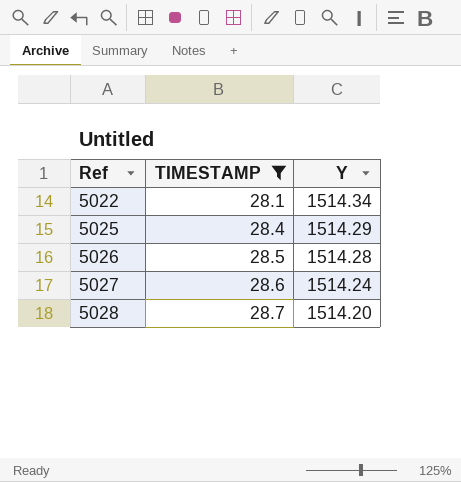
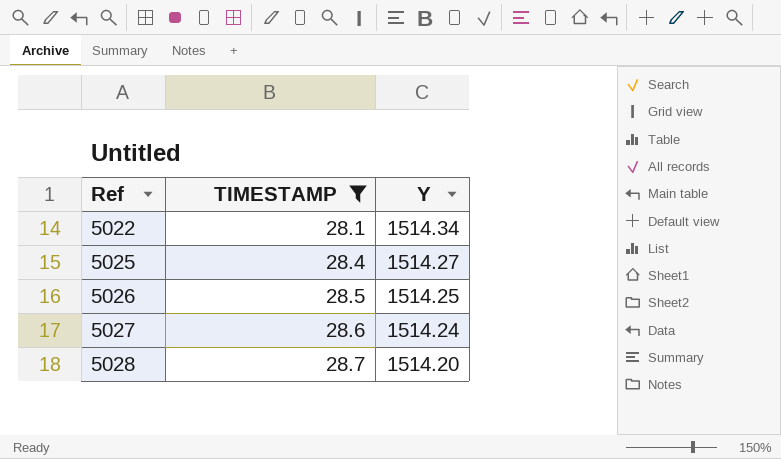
5025 | Y: 1514.29 -> 1514.27
5026 | Y: 1514.28 -> 1514.25

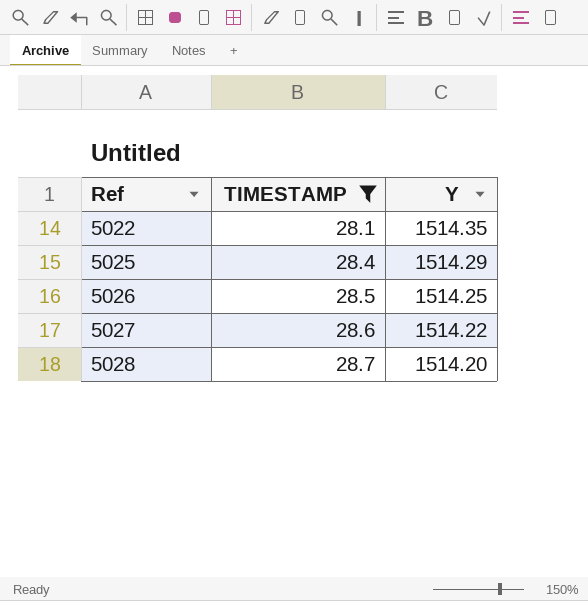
5022 | Y: 1514.34 -> 1514.35
5025 | Y: 1514.27 -> 1514.29
5027 | Y: 1514.24 -> 1514.22

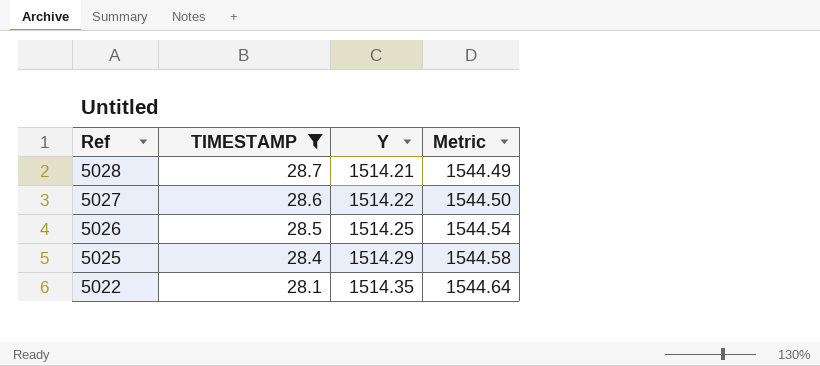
row order: Ref ascending -> Ref descending
column Metric | formula: none -> [Y] * 1.02
5028 | Y: 1514.20 -> 1514.21

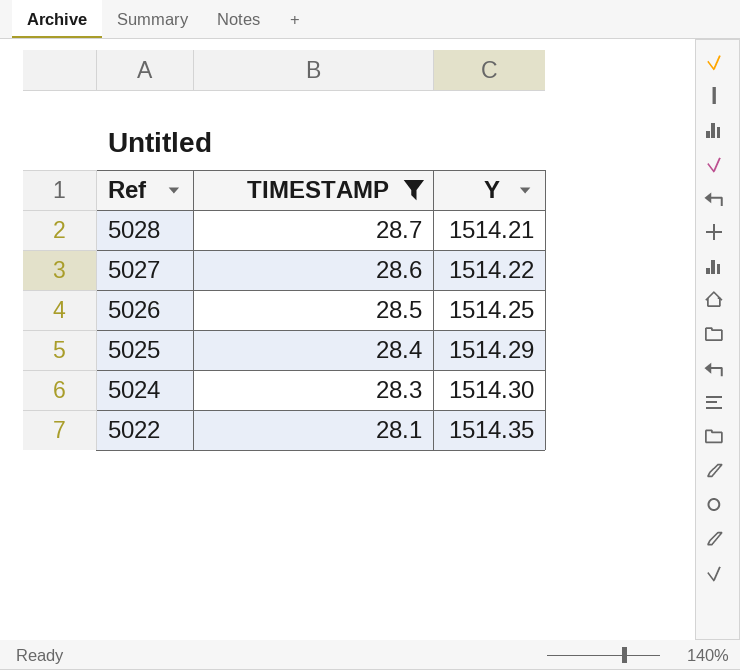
column Metric | formula: [Y] * 1.02 -> none
row 5024: none -> 28.3 | 1514.30

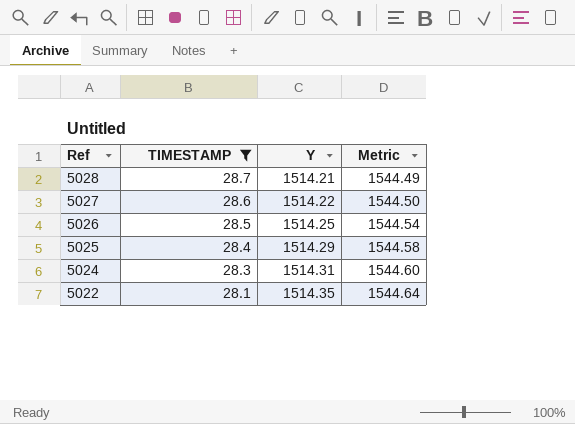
column Metric | formula: none -> [Y] * 1.02
5024 | Y: 1514.30 -> 1514.31

